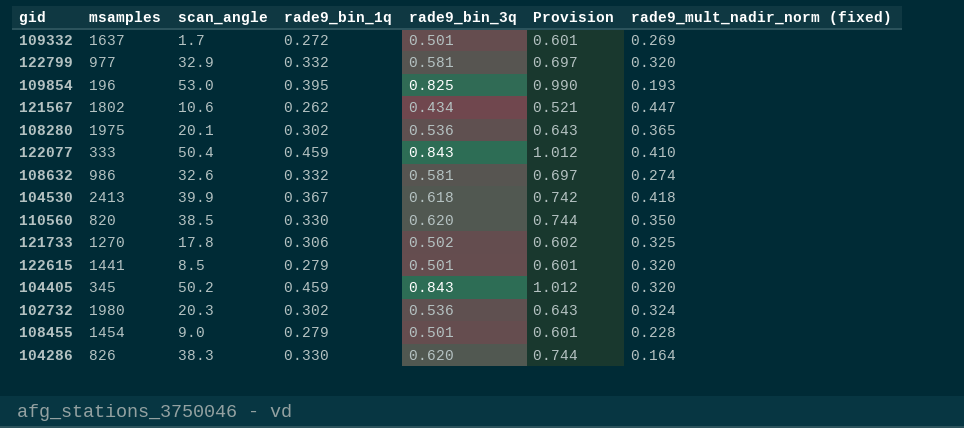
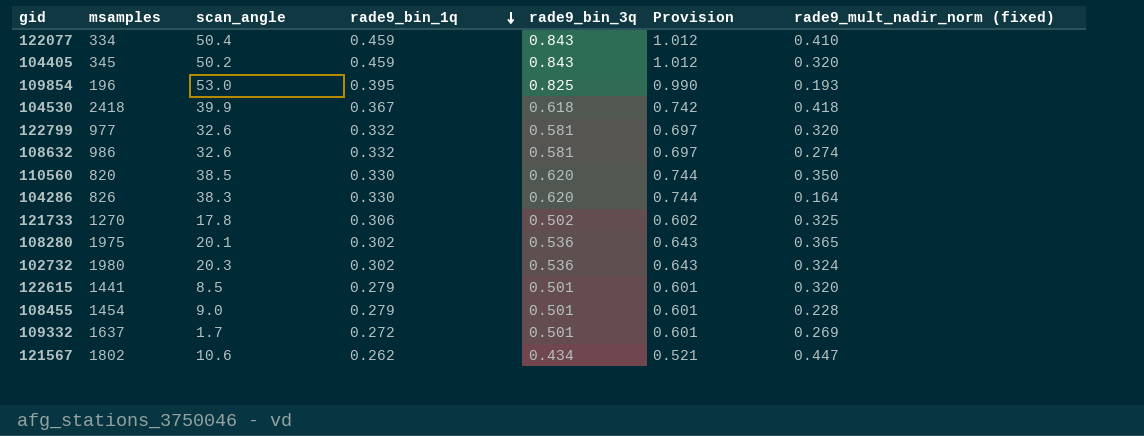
row order: none -> rade9_bin_1q descending
122077 | msamples: 333 -> 334
104530 | msamples: 2413 -> 2418
122799 | scan_angle: 32.9 -> 32.6

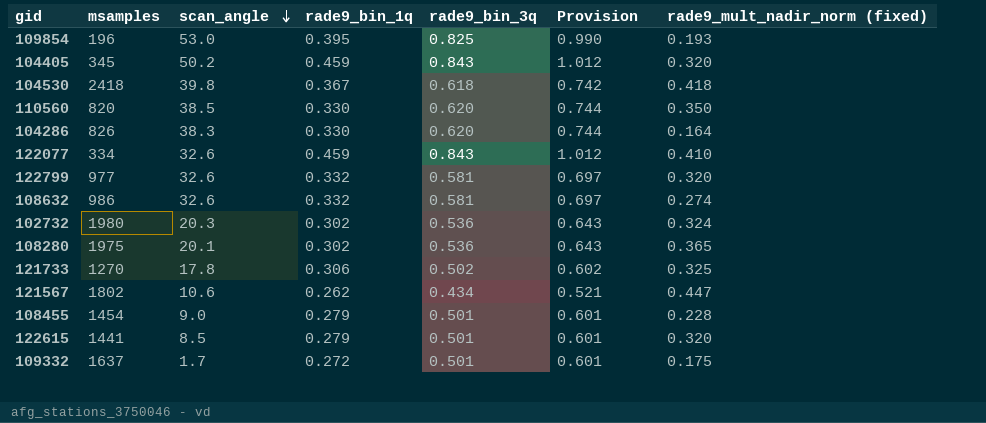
row order: rade9_bin_1q descending -> scan_angle descending
104530 | scan_angle: 39.9 -> 39.8
122077 | scan_angle: 50.4 -> 32.6
109332 | rade9_mult_nadir_norm (fixed): 0.269 -> 0.175

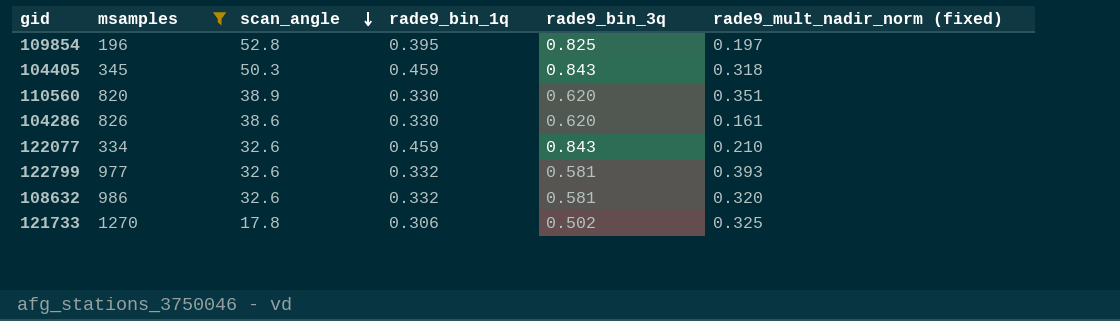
filter: none -> msamples <= 1270
column Provision | formula: [rade9_bin_3q] * 1.2 -> none
109854 | scan_angle: 53.0 -> 52.8
109854 | rade9_mult_nadir_norm (fixed): 0.193 -> 0.197
104405 | scan_angle: 50.2 -> 50.3
104405 | rade9_mult_nadir_norm (fixed): 0.320 -> 0.318
110560 | scan_angle: 38.5 -> 38.9
110560 | rade9_mult_nadir_norm (fixed): 0.350 -> 0.351
104286 | scan_angle: 38.3 -> 38.6
104286 | rade9_mult_nadir_norm (fixed): 0.164 -> 0.161
122077 | rade9_mult_nadir_norm (fixed): 0.410 -> 0.210
122799 | rade9_mult_nadir_norm (fixed): 0.320 -> 0.393
108632 | rade9_mult_nadir_norm (fixed): 0.274 -> 0.320

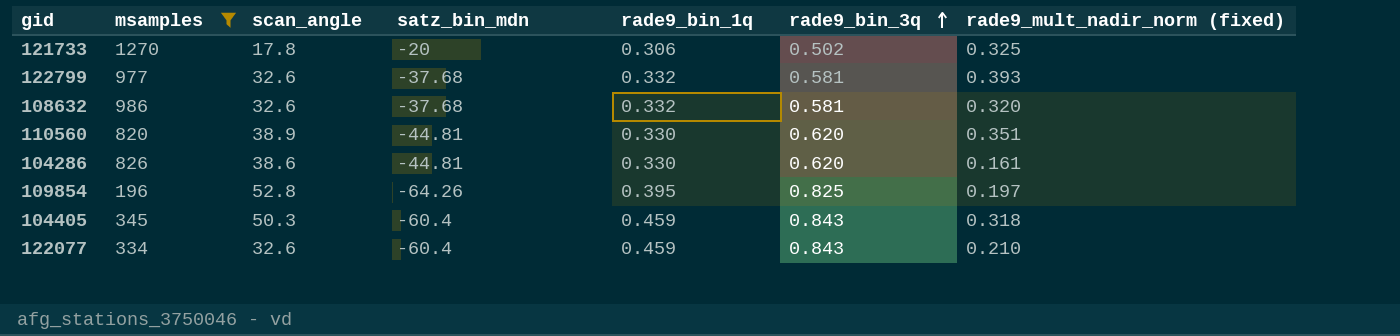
row order: scan_angle descending -> rade9_bin_3q ascending
column satz_bin_mdn | position: none -> 4

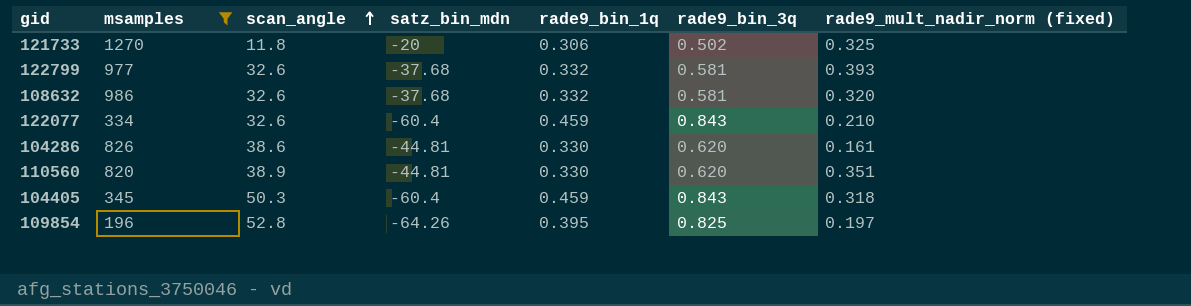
row order: rade9_bin_3q ascending -> scan_angle ascending
121733 | scan_angle: 17.8 -> 11.8

